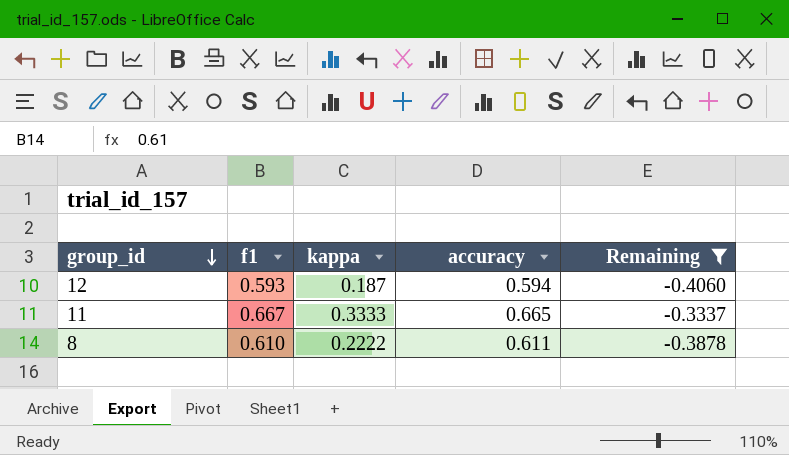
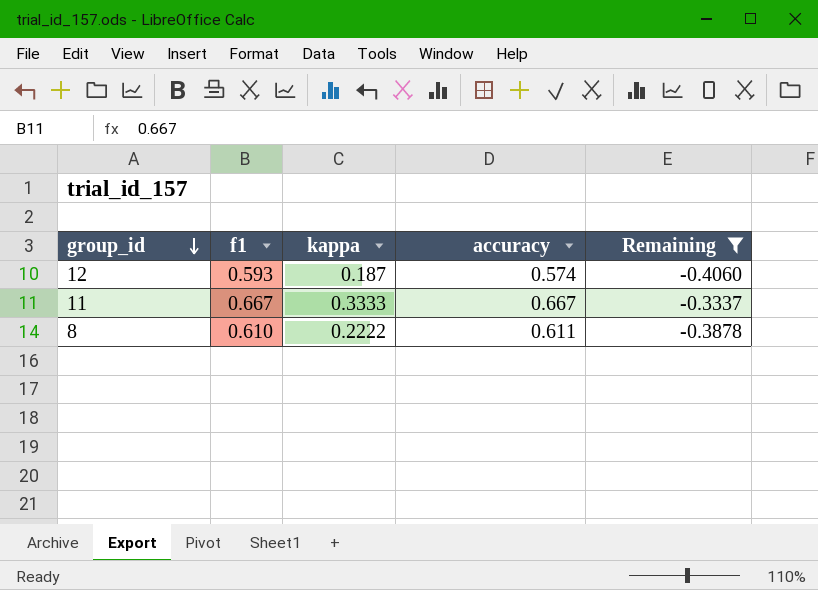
12 | accuracy: 0.594 -> 0.574
11 | accuracy: 0.665 -> 0.667

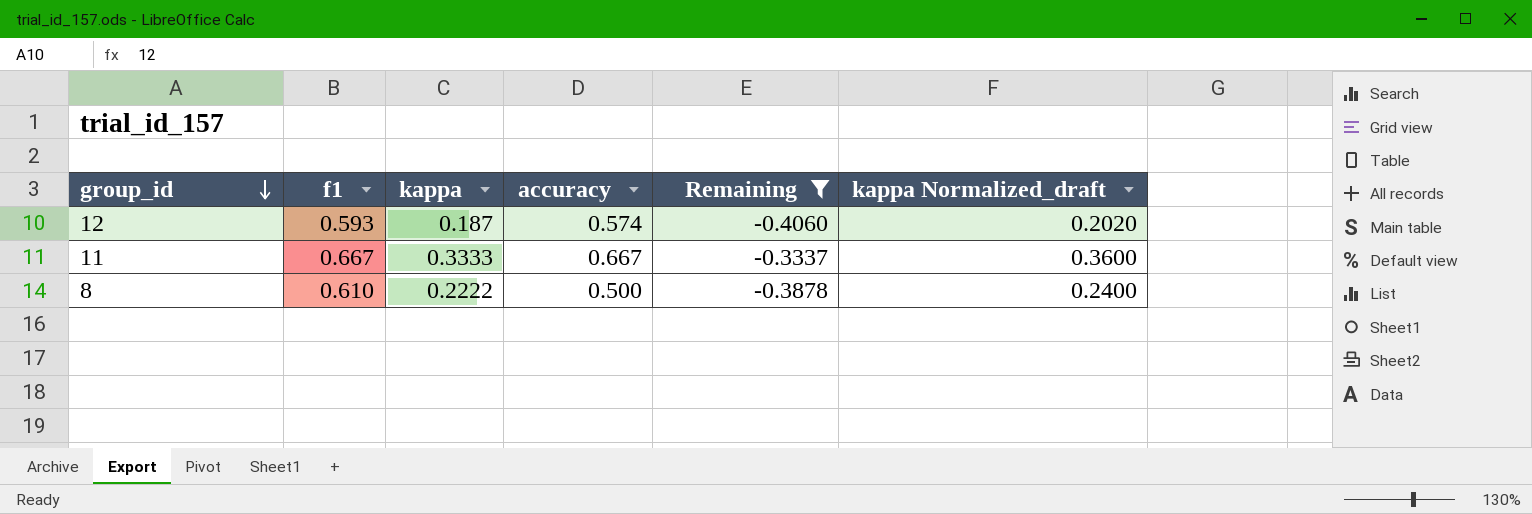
column kappa Normalized_draft | formula: none -> [kappa] * 1.08
8 | accuracy: 0.611 -> 0.500

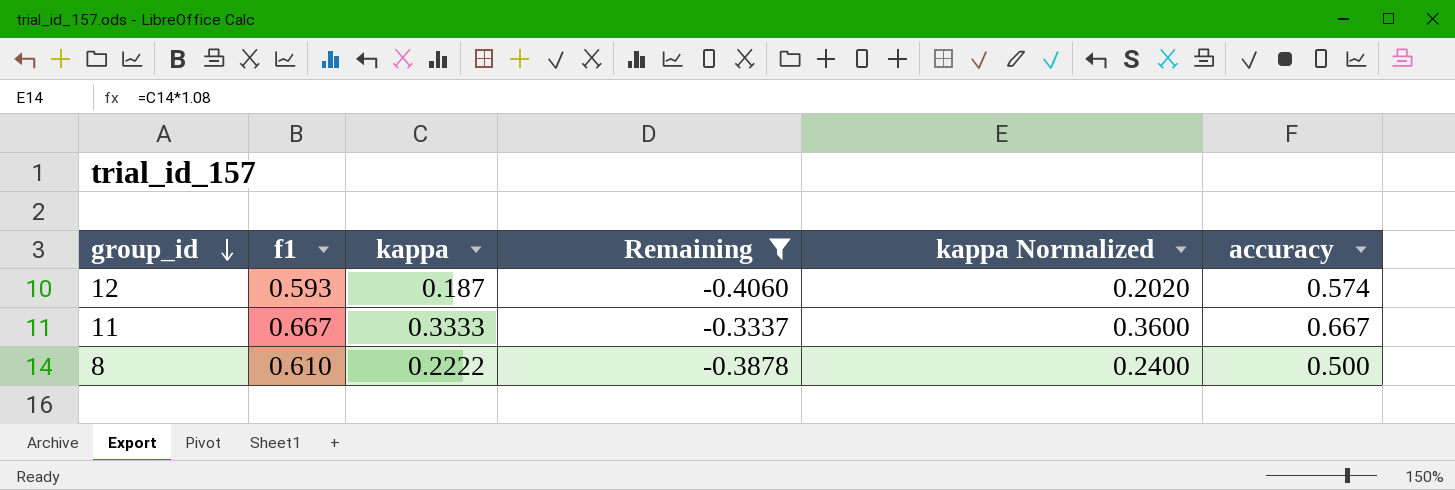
column name: kappa Normalized_draft -> kappa Normalized
column accuracy | position: 4 -> 6

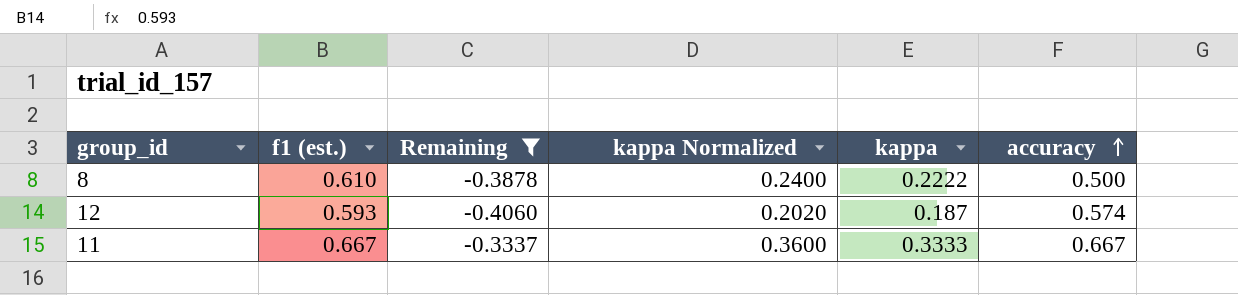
row order: group_id descending -> accuracy ascending
column name: f1 -> f1 (est.)
column kappa | position: 3 -> 5

